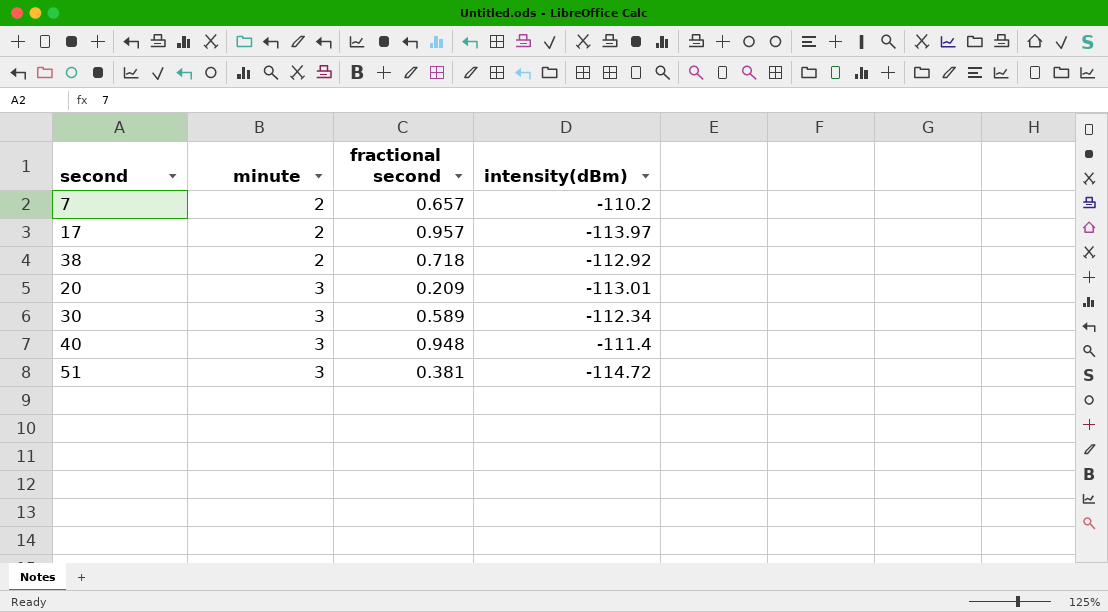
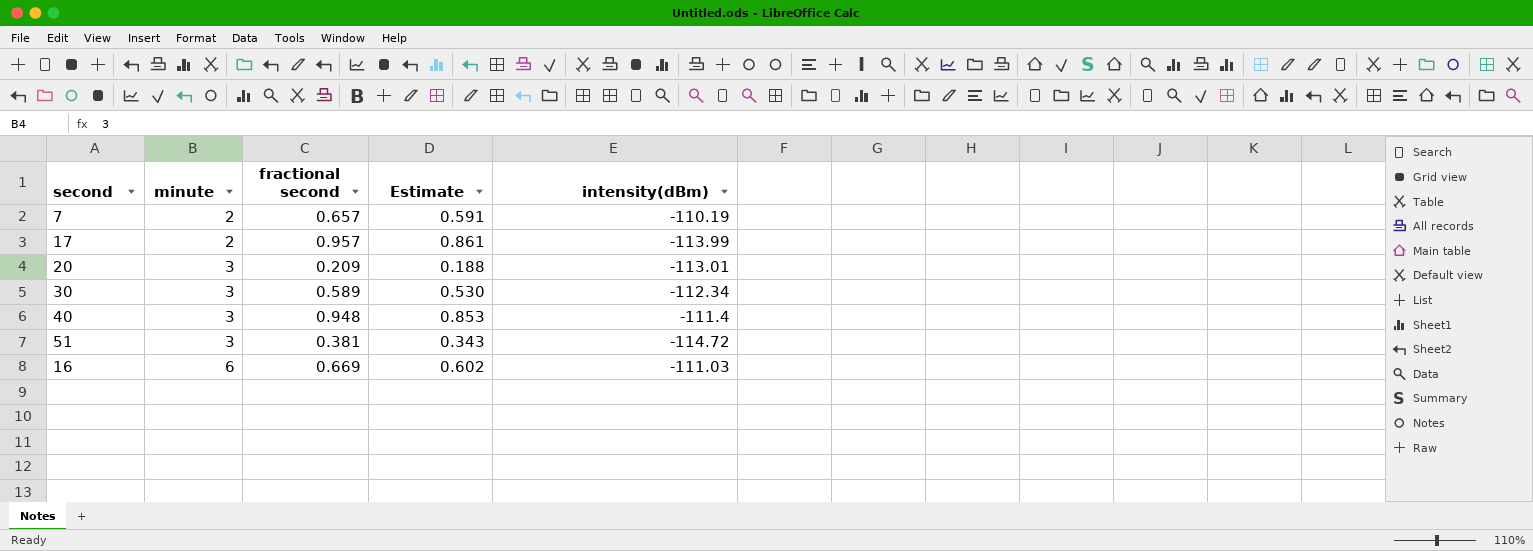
column Estimate | formula: none -> [fractional second] * 0.9
row 38: 2 | 0.718 | -112.92 -> none
7 | intensity(dBm): -110.2 -> -110.19
17 | intensity(dBm): -113.97 -> -113.99
row 16: none -> 6 | 0.669 | 0.602 | -111.03

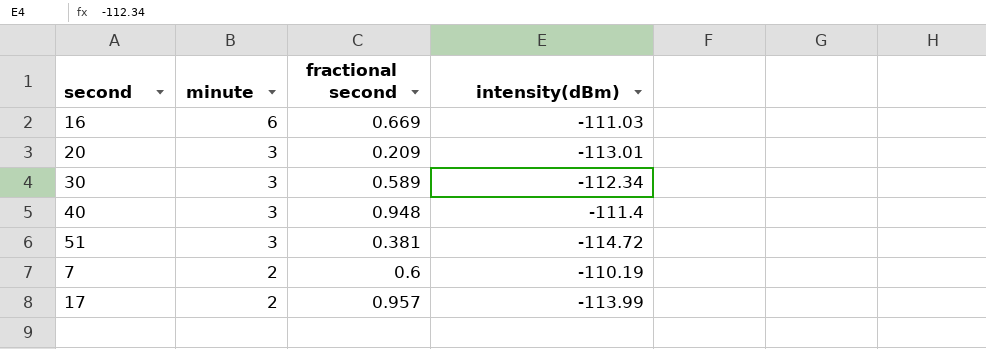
row order: minute ascending -> minute descending
column Estimate | formula: [fractional second] * 0.9 -> none
7 | fractional second: 0.657 -> 0.6

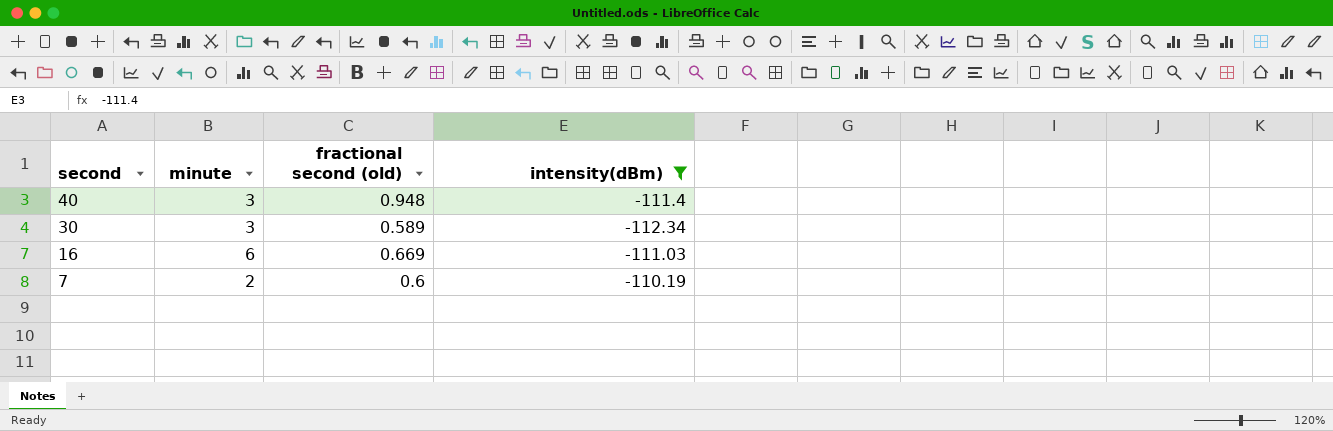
filter: none -> intensity(dBm) >= -112.34
row order: minute descending -> second descending
column name: fractional second -> fractional second (old)

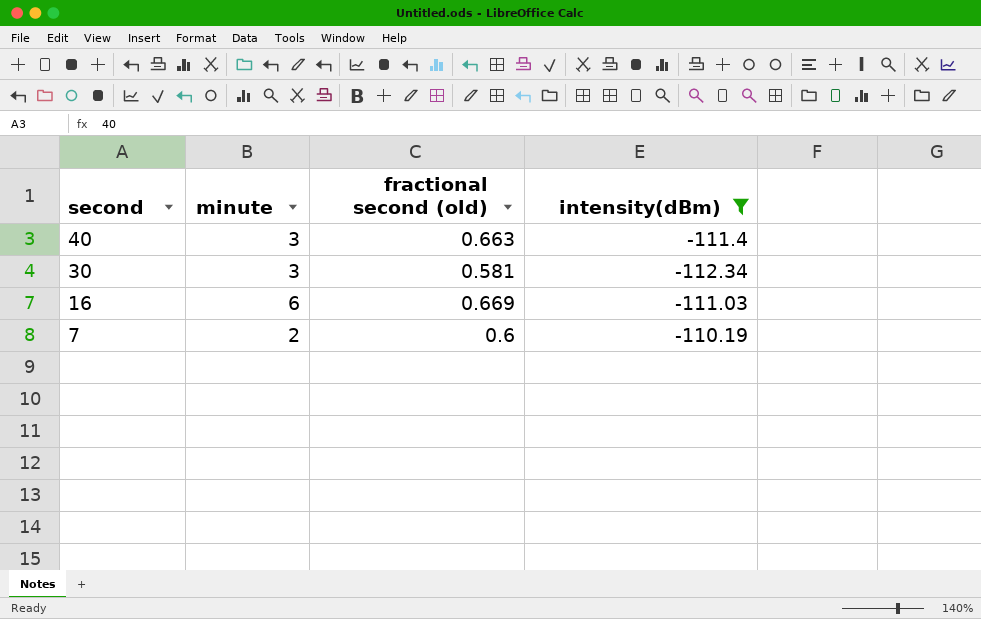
40 | fractional second (old): 0.948 -> 0.663
30 | fractional second (old): 0.589 -> 0.581

